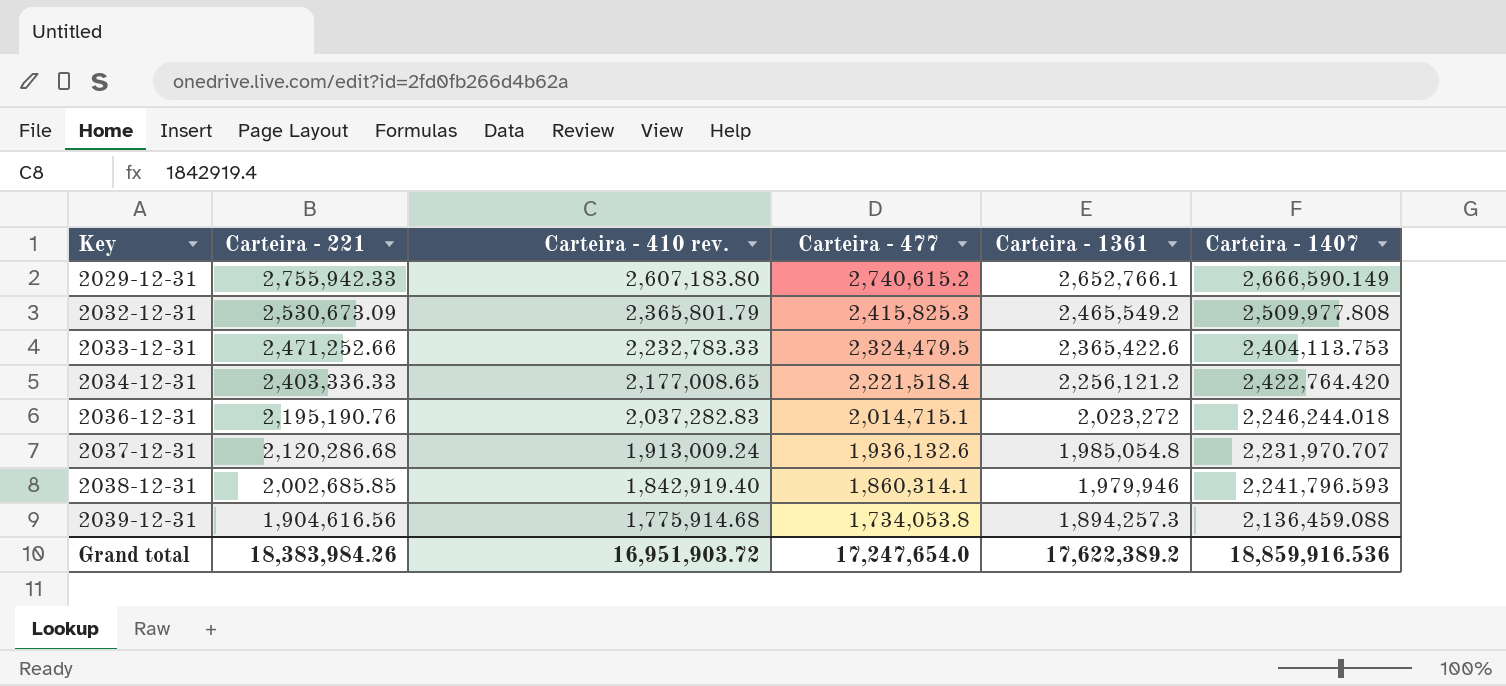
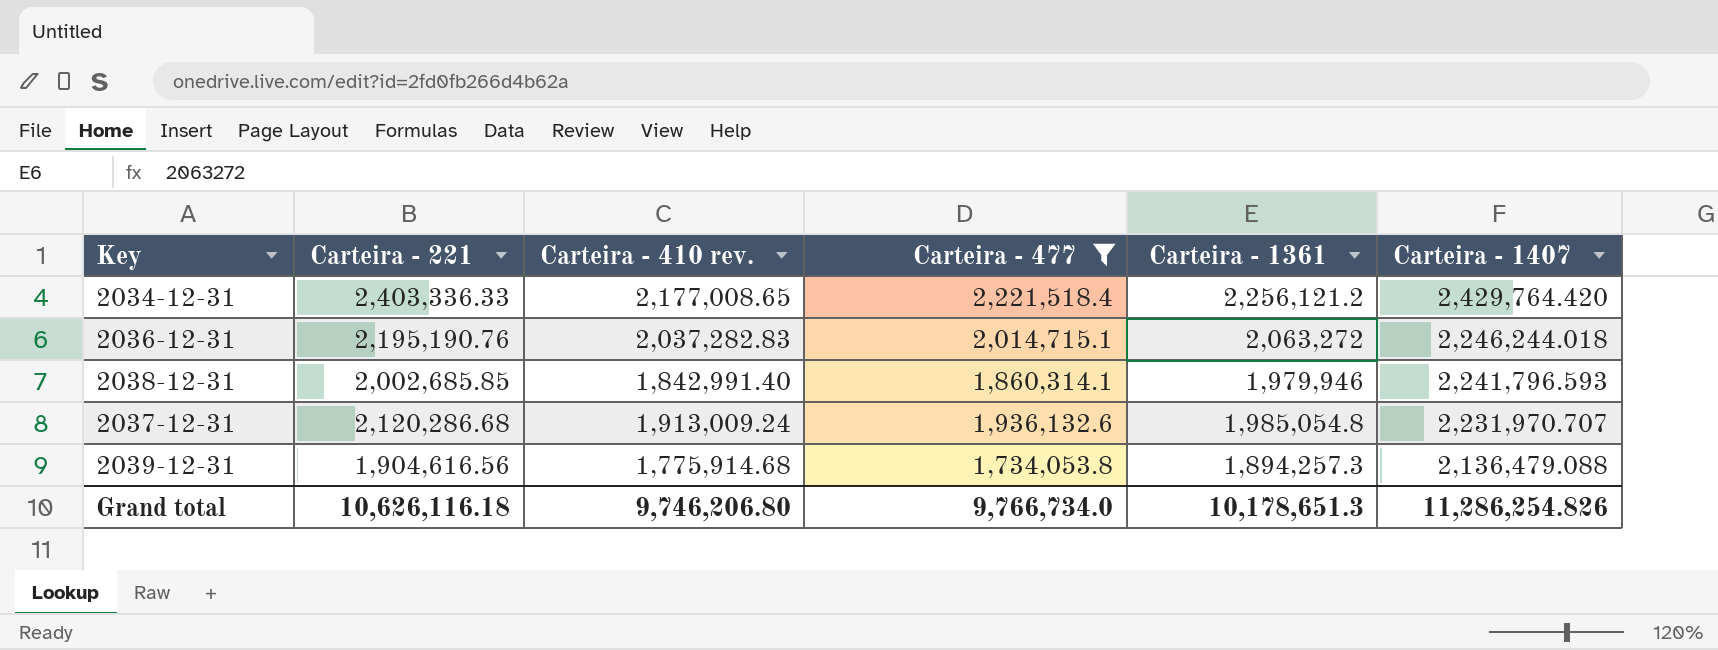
filter: none -> Carteira - 477 <= 2,221,518.4
row order: Key ascending -> Carteira - 1407 descending
2034-12-31 | Carteira - 1407: 2,422,764.420 -> 2,429,764.420
2036-12-31 | Carteira - 1361: 2,023,272 -> 2,063,272
2038-12-31 | Carteira - 410 rev.: 1,842,919.40 -> 1,842,991.40
2039-12-31 | Carteira - 1407: 2,136,459.088 -> 2,136,479.088
Grand total | Carteira - 221: 18,383,984.26 -> 10,626,116.18
Grand total | Carteira - 410 rev.: 16,951,903.72 -> 9,746,206.80
Grand total | Carteira - 477: 17,247,654.0 -> 9,766,734.0
Grand total | Carteira - 1361: 17,622,389.2 -> 10,178,651.3
Grand total | Carteira - 1407: 18,859,916.536 -> 11,286,254.826

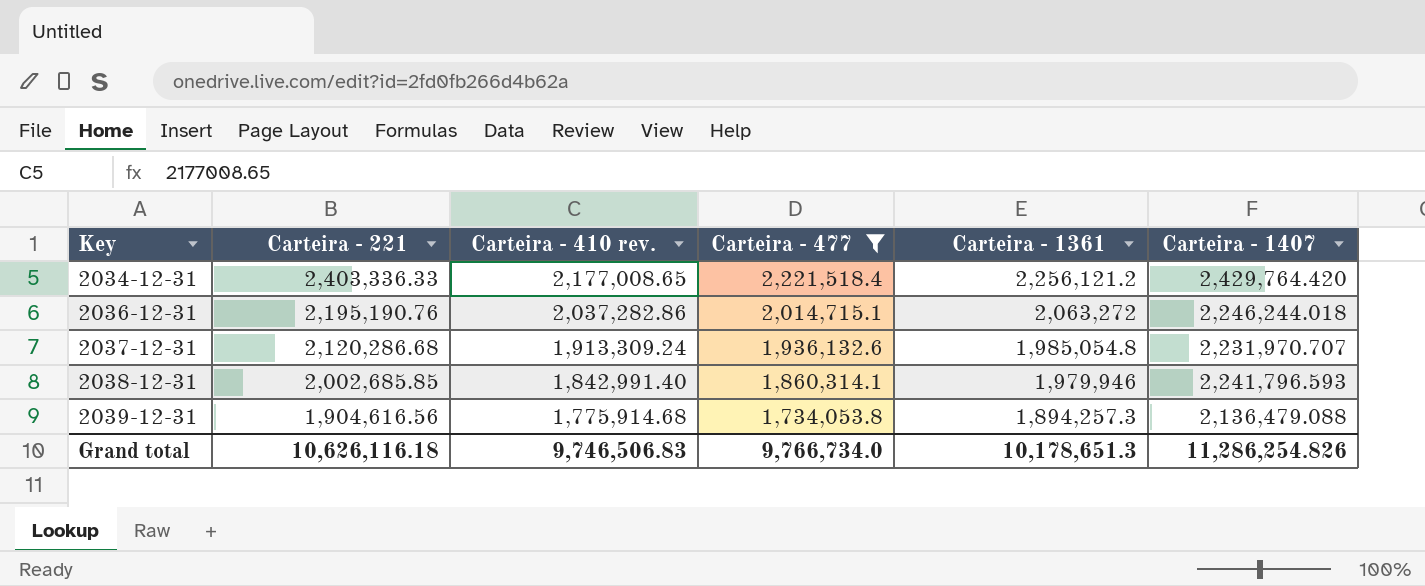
row order: Carteira - 1407 descending -> Key ascending
2036-12-31 | Carteira - 410 rev.: 2,037,282.83 -> 2,037,282.86
2037-12-31 | Carteira - 410 rev.: 1,913,009.24 -> 1,913,309.24
Grand total | Carteira - 410 rev.: 9,746,206.80 -> 9,746,506.83

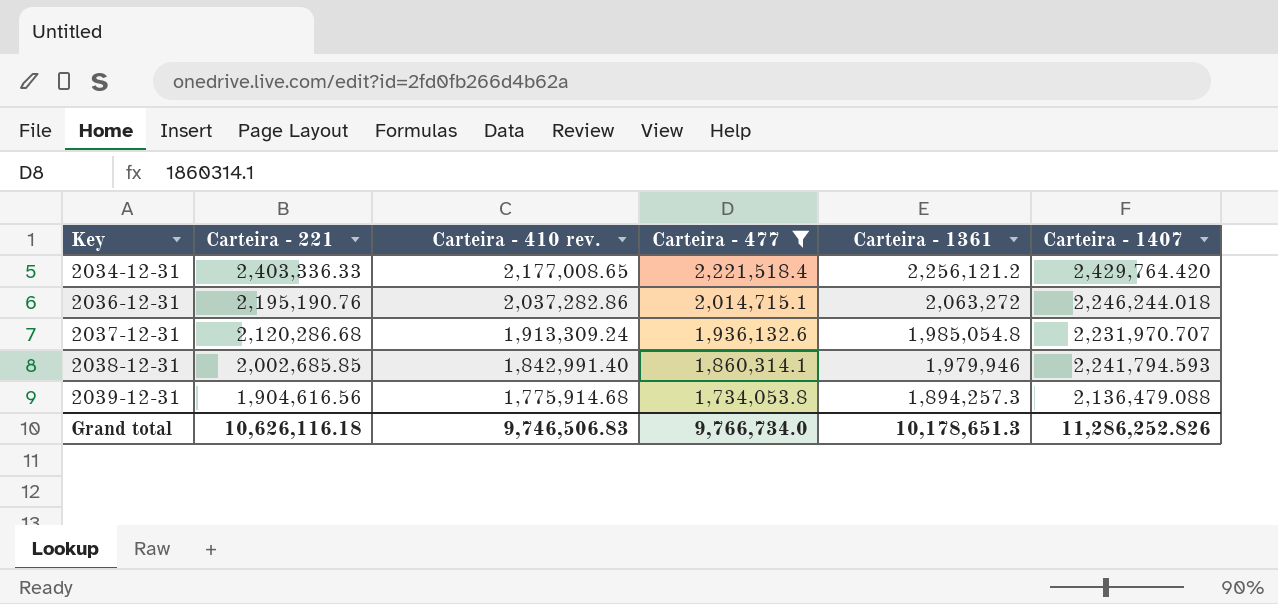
2038-12-31 | Carteira - 1407: 2,241,796.593 -> 2,241,794.593
Grand total | Carteira - 1407: 11,286,254.826 -> 11,286,252.826

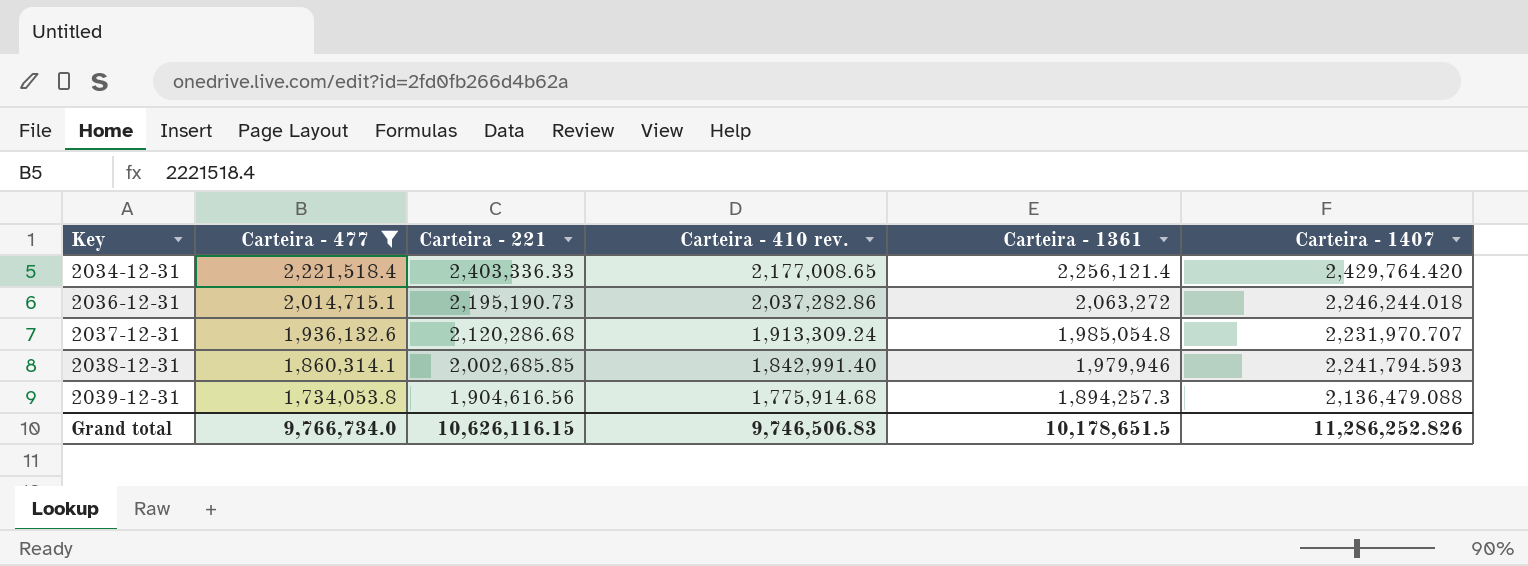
column Carteira - 477 | position: 4 -> 2
2034-12-31 | Carteira - 1361: 2,256,121.2 -> 2,256,121.4
2036-12-31 | Carteira - 221: 2,195,190.76 -> 2,195,190.73
Grand total | Carteira - 221: 10,626,116.18 -> 10,626,116.15
Grand total | Carteira - 1361: 10,178,651.3 -> 10,178,651.5

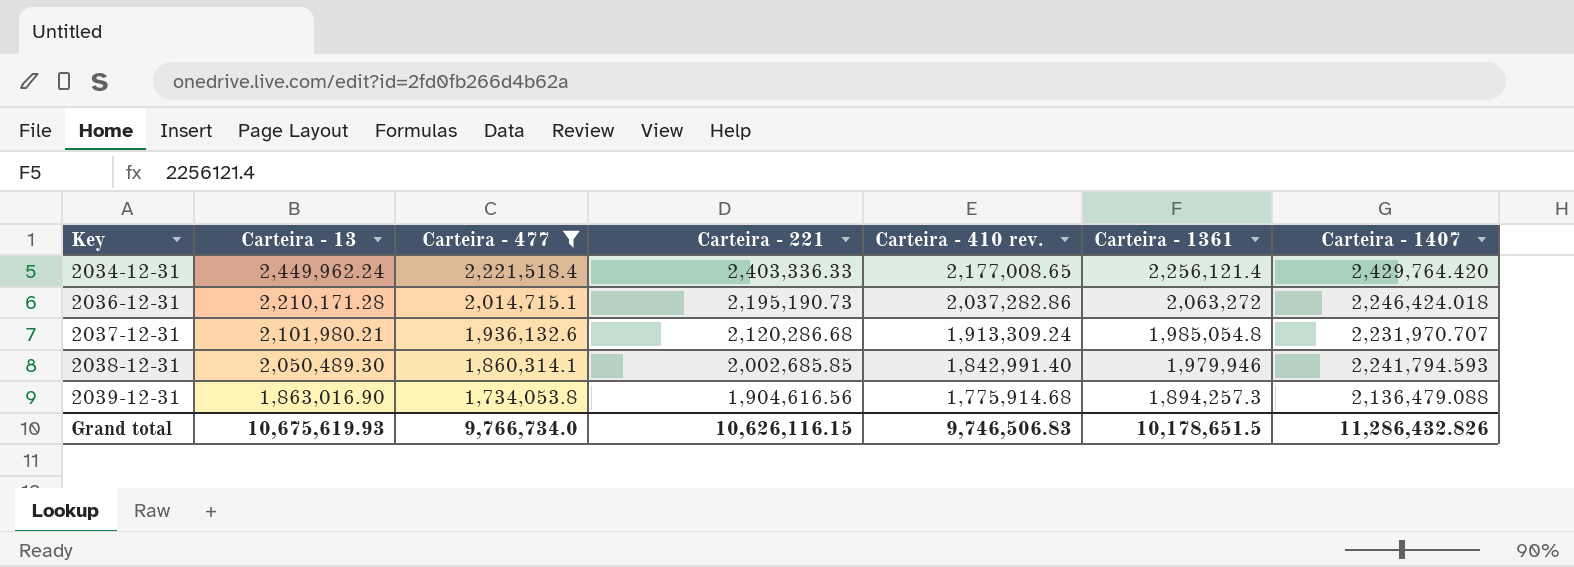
column Carteira - 13 | position: none -> 2
2036-12-31 | Carteira - 1407: 2,246,244.018 -> 2,246,424.018
Grand total | Carteira - 1407: 11,286,252.826 -> 11,286,432.826

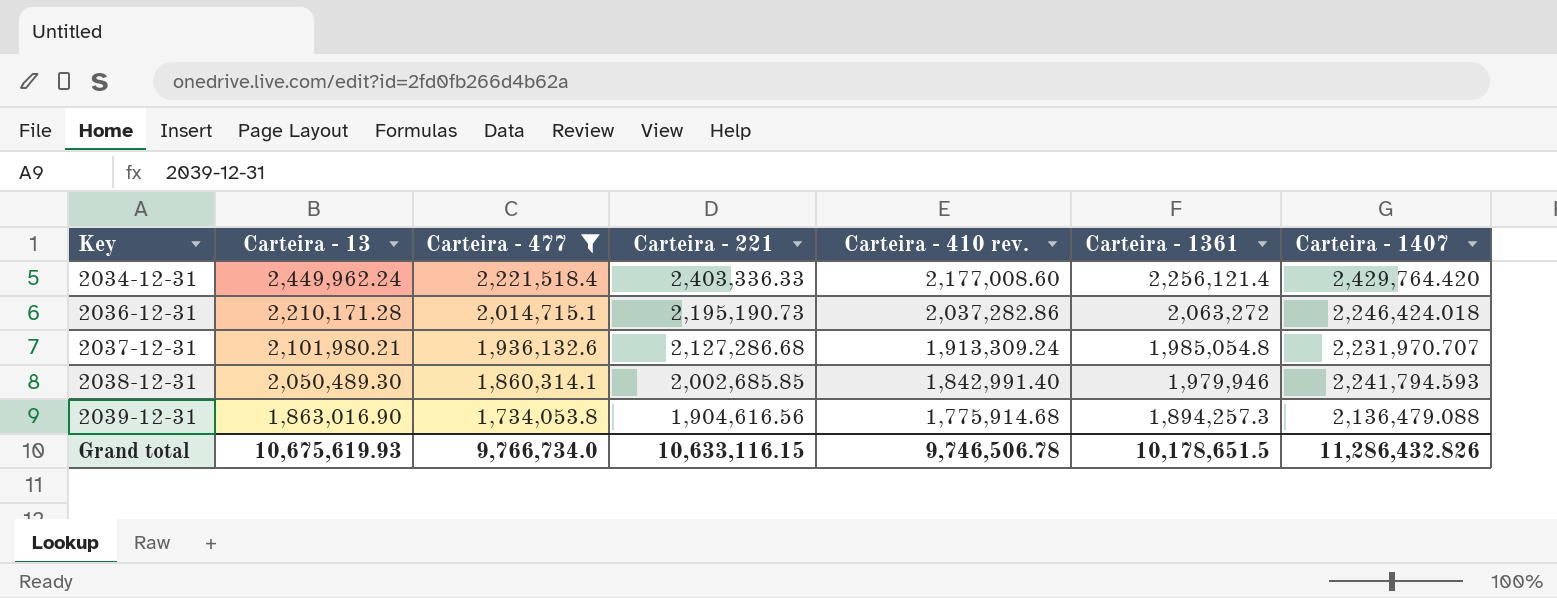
2034-12-31 | Carteira - 410 rev.: 2,177,008.65 -> 2,177,008.60
2037-12-31 | Carteira - 221: 2,120,286.68 -> 2,127,286.68
Grand total | Carteira - 221: 10,626,116.15 -> 10,633,116.15
Grand total | Carteira - 410 rev.: 9,746,506.83 -> 9,746,506.78

